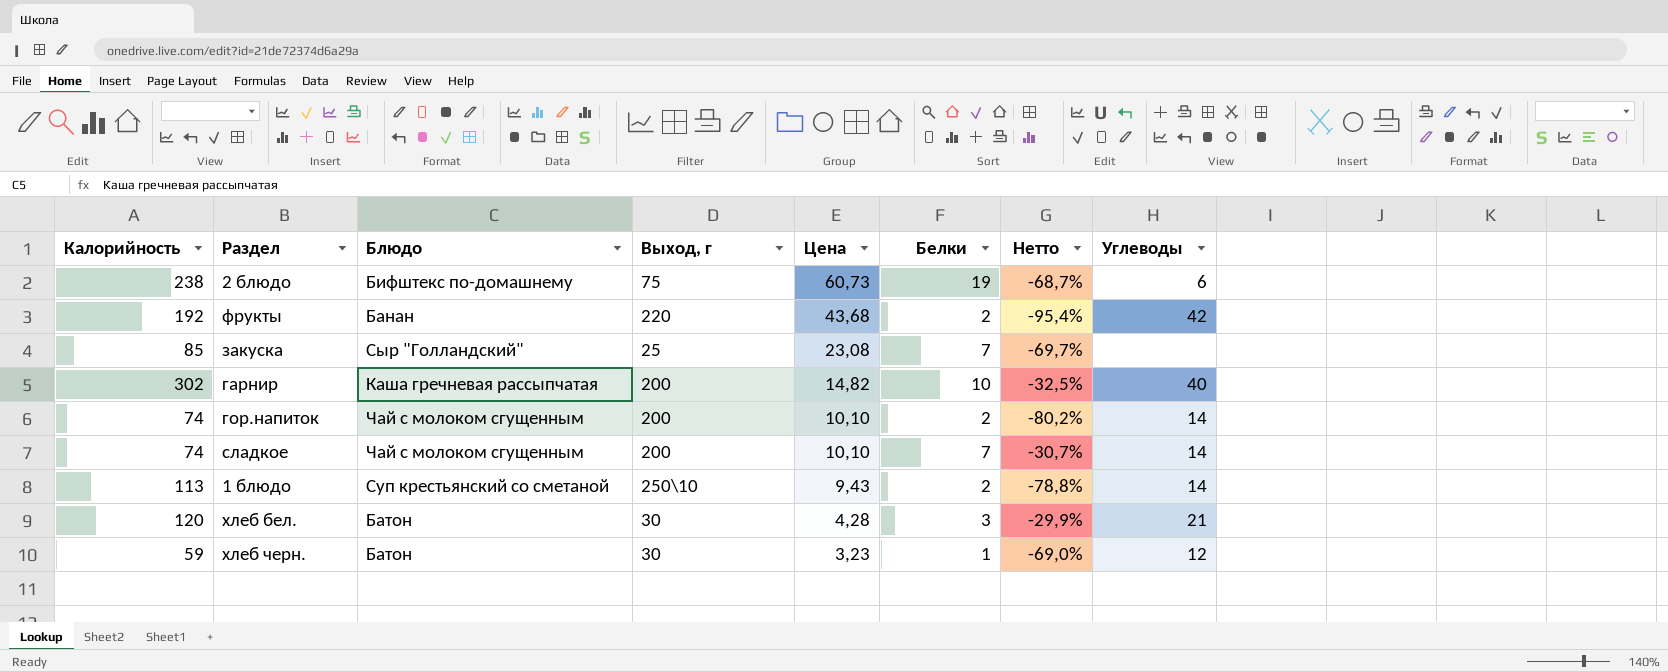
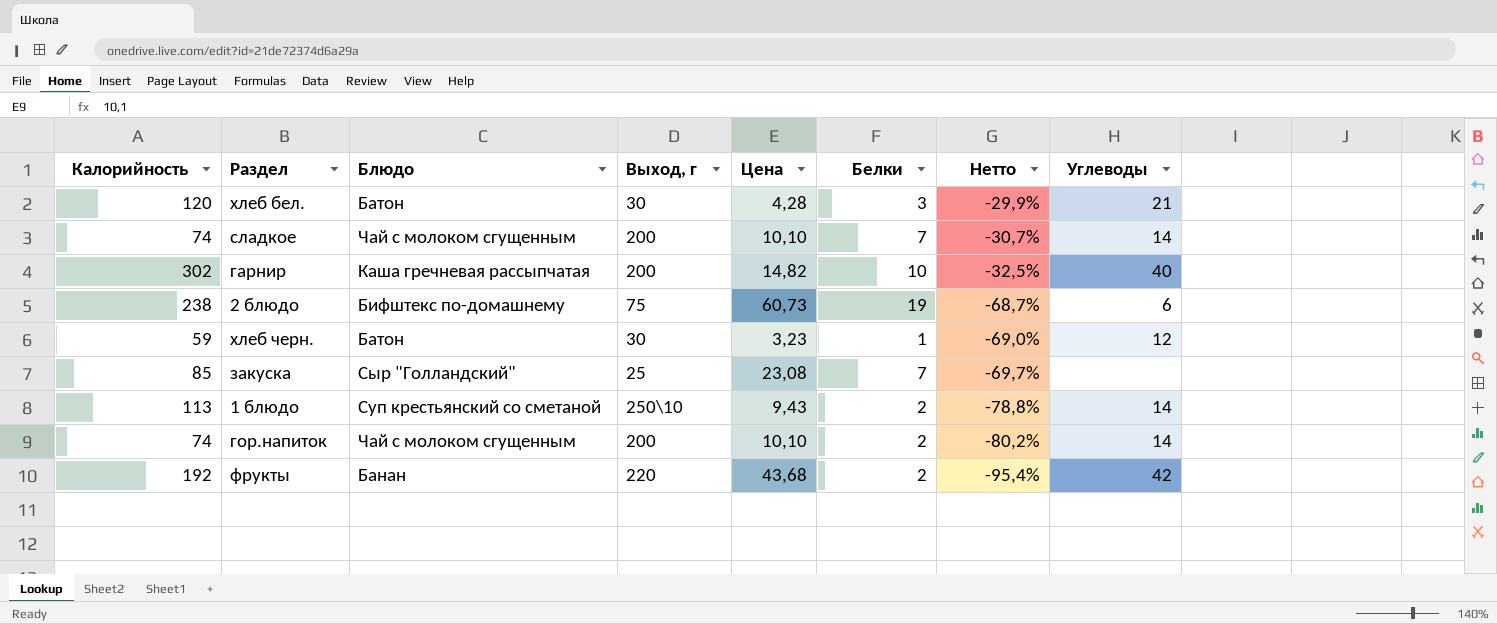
row order: Цена descending -> Нетто descending

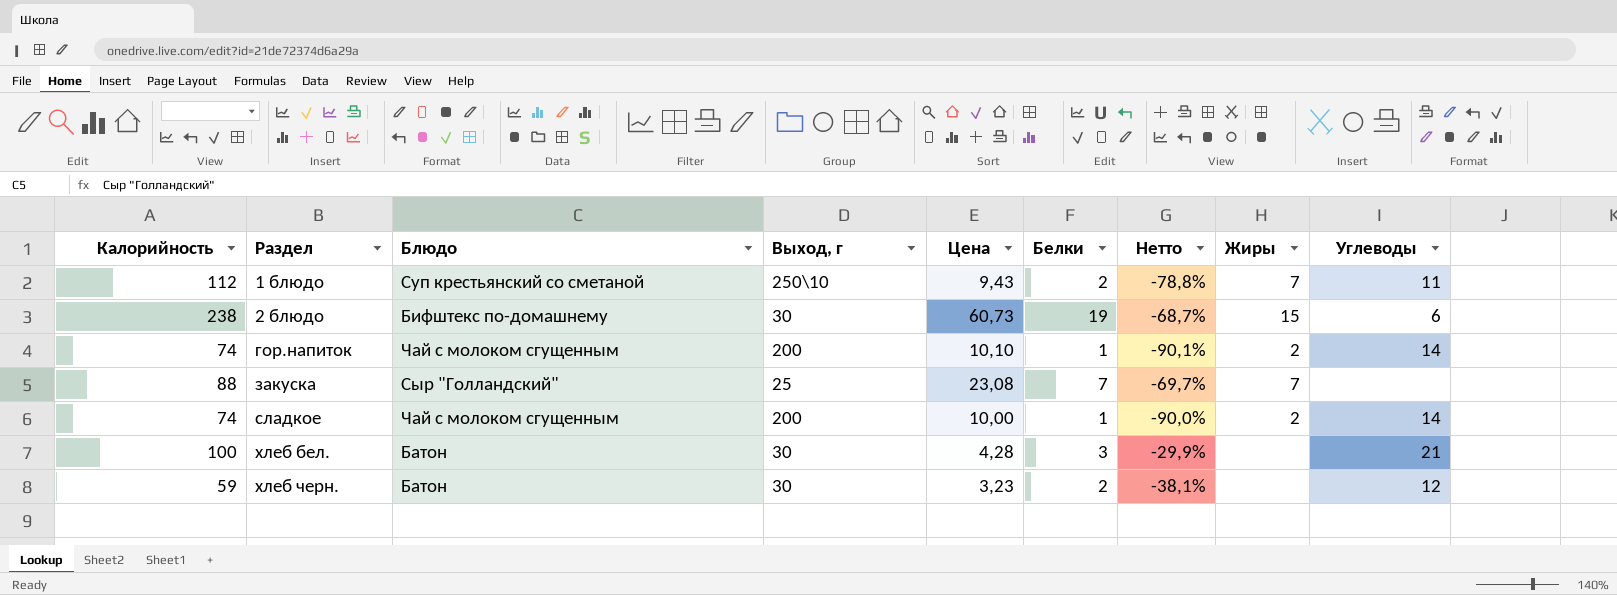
row order: Нетто descending -> Раздел ascending
column Жиры | position: none -> 8
row гарнир: 302 | Каша гречневая рассыпчатая | 200 | 14,82 | 10 | -32,5% | 40 -> none
row фрукты: 192 | Банан | 220 | 43,68 | 2 | -95,4% | 42 -> none
1 блюдо | Калорийность: 113 -> 112
1 блюдо | Углеводы: 14 -> 11
2 блюдо | Выход, г: 75 -> 30
гор.напиток | Белки: 2 -> 1
гор.напиток | Нетто: -80,2% -> -90,1%
закуска | Калорийность: 85 -> 88
сладкое | Цена: 10,10 -> 10,00
сладкое | Белки: 7 -> 1
сладкое | Нетто: -30,7% -> -90,0%
хлеб бел. | Калорийность: 120 -> 100
хлеб черн. | Белки: 1 -> 2
хлеб черн. | Нетто: -69,0% -> -38,1%

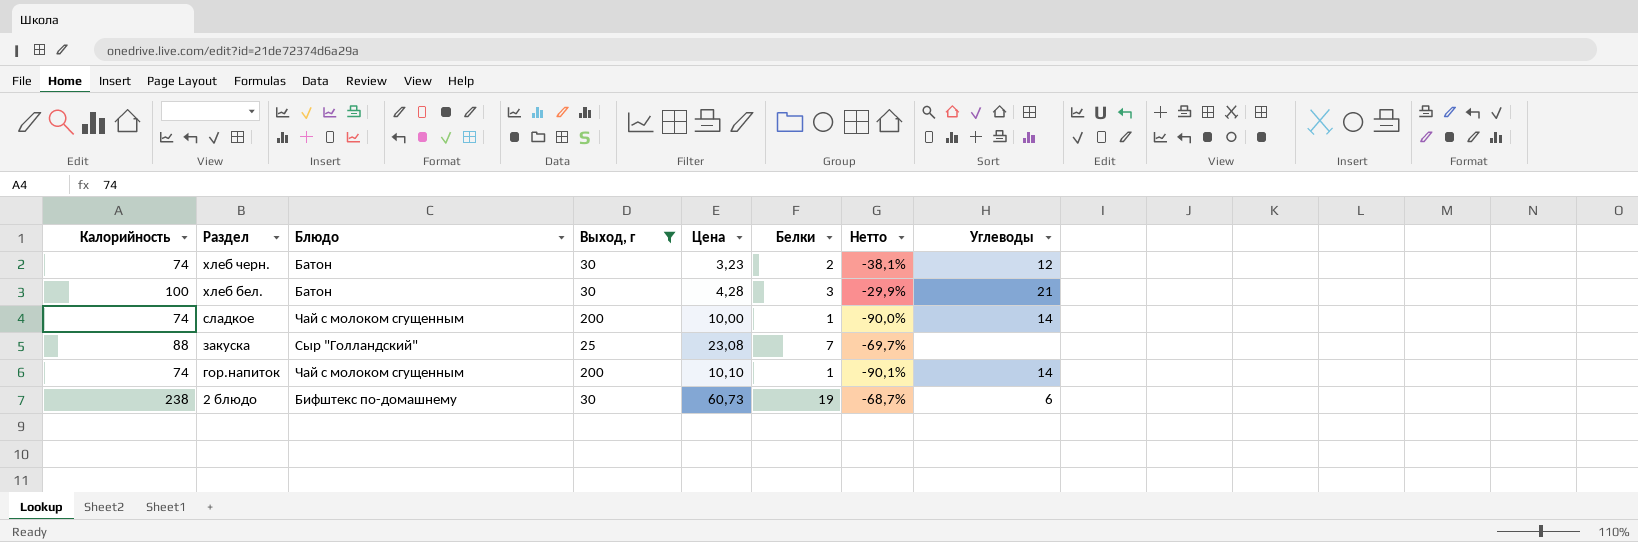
filter: none -> Выход, г != 250\10
row order: Раздел ascending -> Раздел descending
column Жиры | position: 8 -> none
хлеб черн. | Калорийность: 59 -> 74

